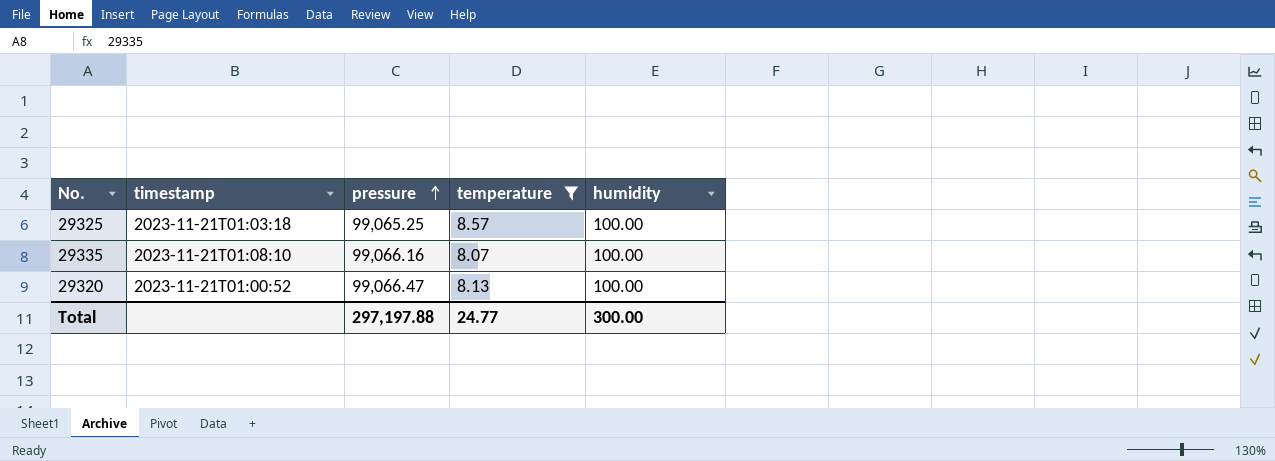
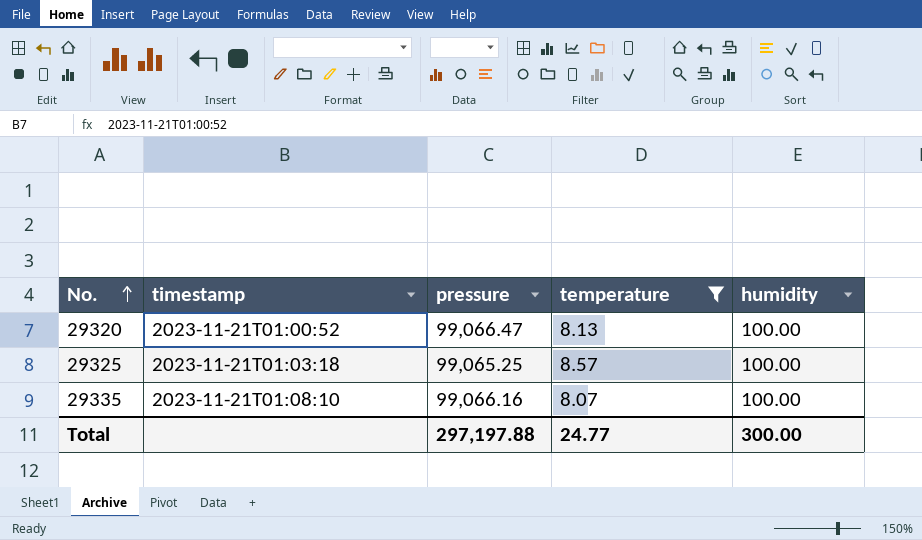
row order: pressure ascending -> No. ascending

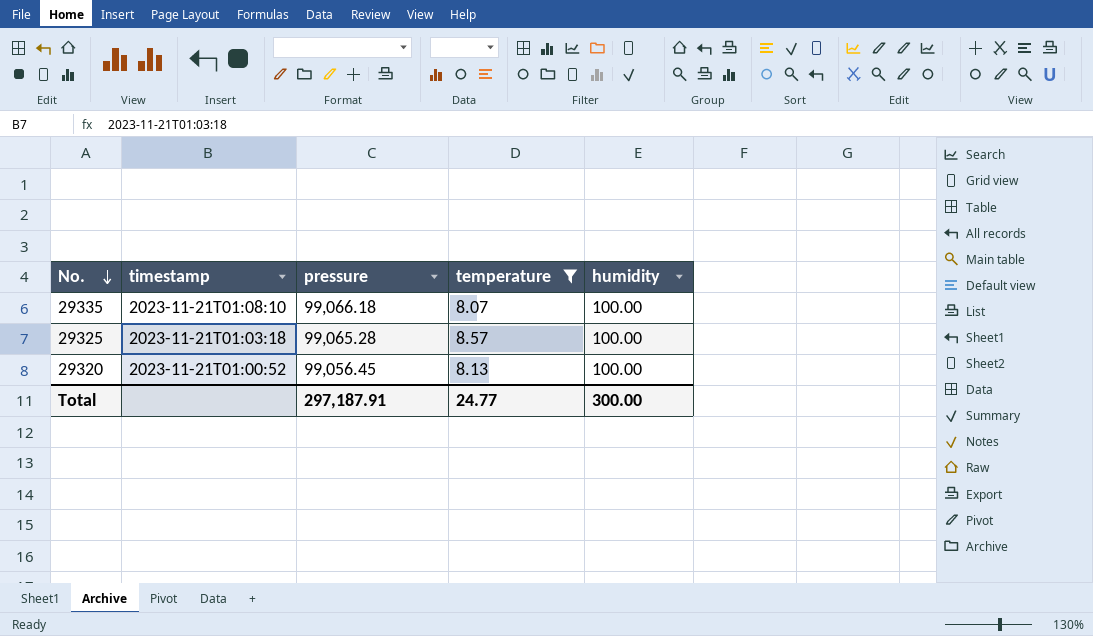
row order: No. ascending -> No. descending
29335 | pressure: 99,066.16 -> 99,066.18
29325 | pressure: 99,065.25 -> 99,065.28
29320 | pressure: 99,066.47 -> 99,056.45
Total | pressure: 297,197.88 -> 297,187.91

